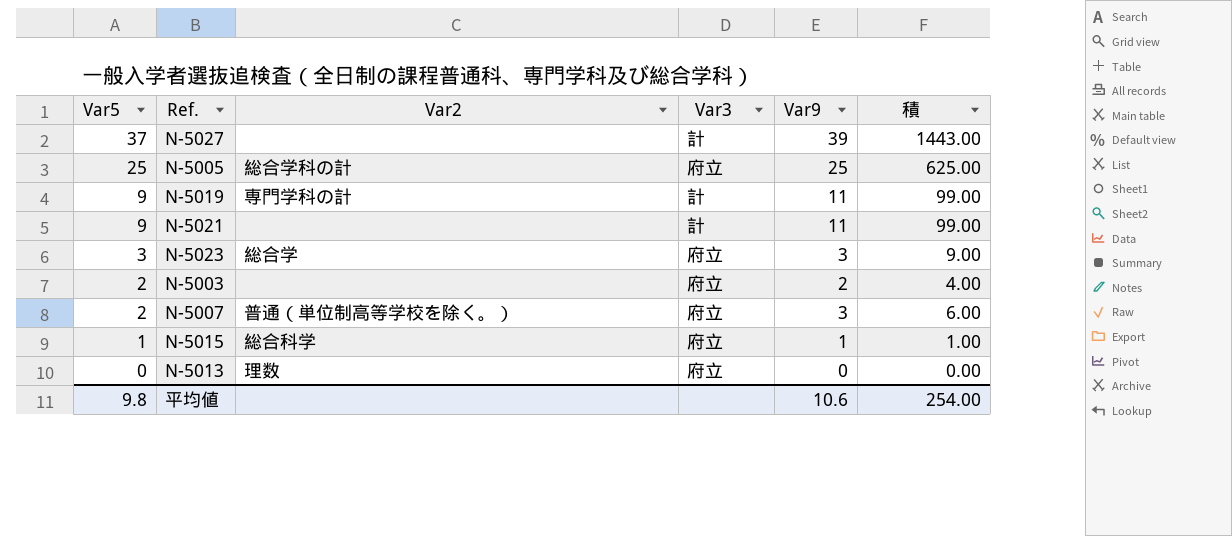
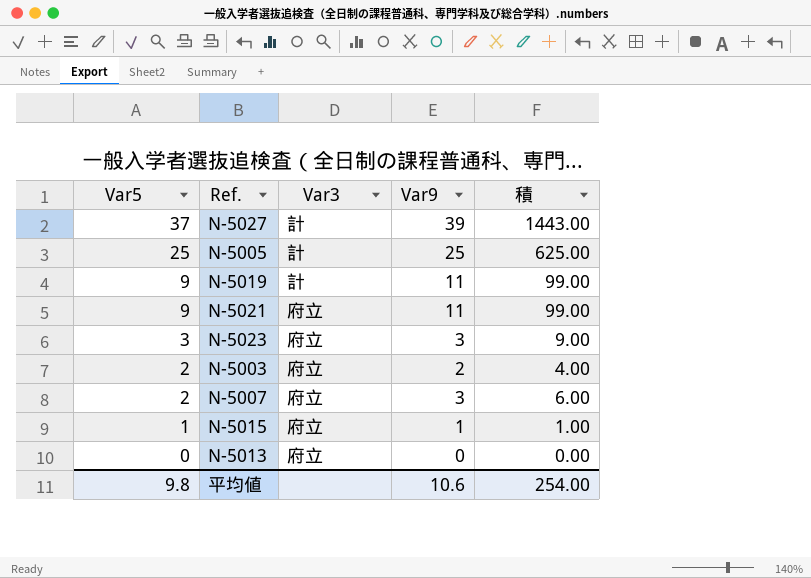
column Var2 | position: 3 -> none
N-5005 | Var3: 府立 -> 計
N-5021 | Var3: 計 -> 府立

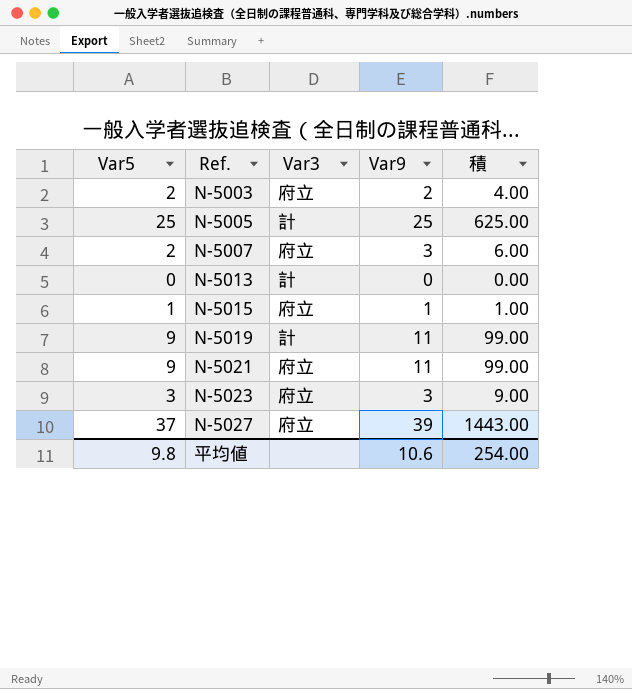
row order: Var5 descending -> Ref. ascending
N-5013 | Var3: 府立 -> 計
N-5027 | Var3: 計 -> 府立

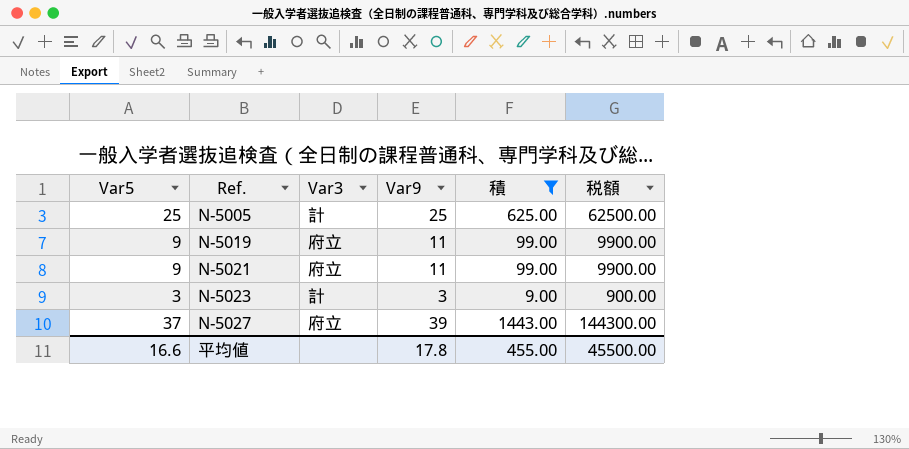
filter: none -> 積 >= 9.00
column 税額 | formula: none -> [積] * 100
N-5019 | Var3: 計 -> 府立
N-5023 | Var3: 府立 -> 計
平均値 | Var5: 9.8 -> 16.6
平均値 | Var9: 10.6 -> 17.8
平均値 | 積: 254.00 -> 455.00

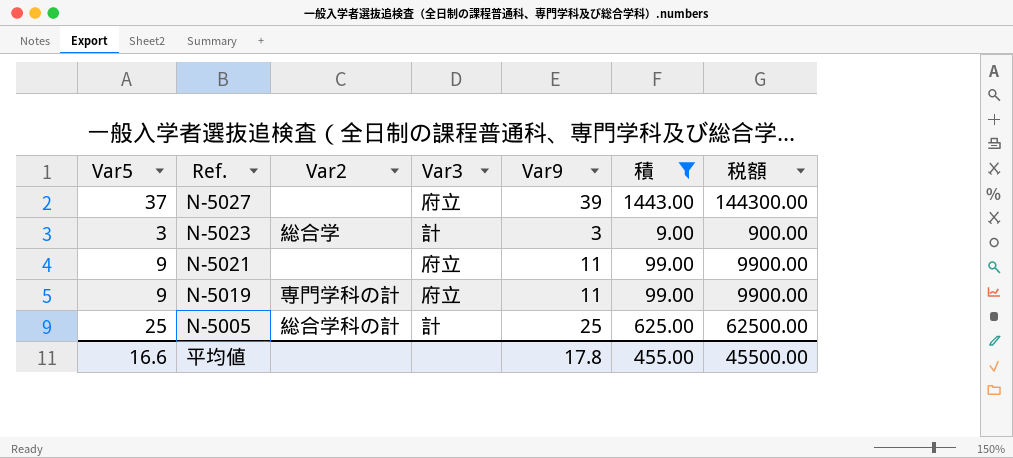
row order: Ref. ascending -> Ref. descending
column Var2 | position: none -> 3

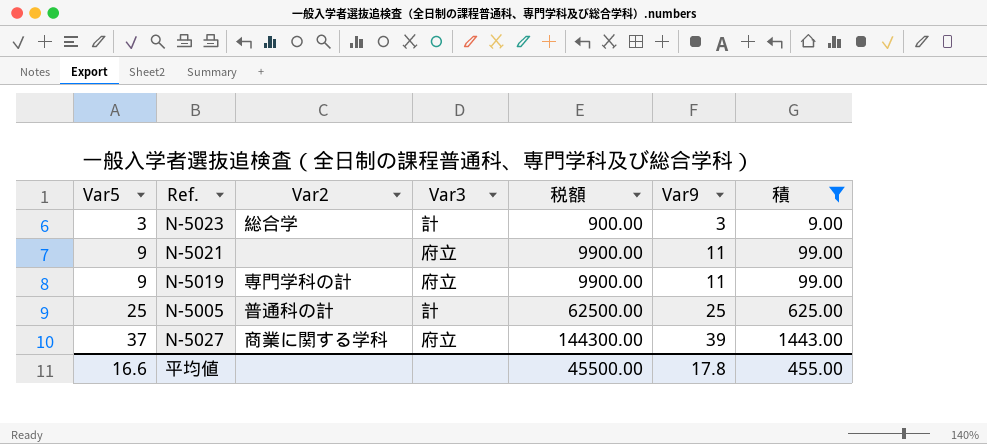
row order: Ref. descending -> Var5 ascending
column 税額 | position: 7 -> 5
N-5005 | Var2: 総合学科の計 -> 普通科の計
N-5027 | Var2: none -> 商業に関する学科

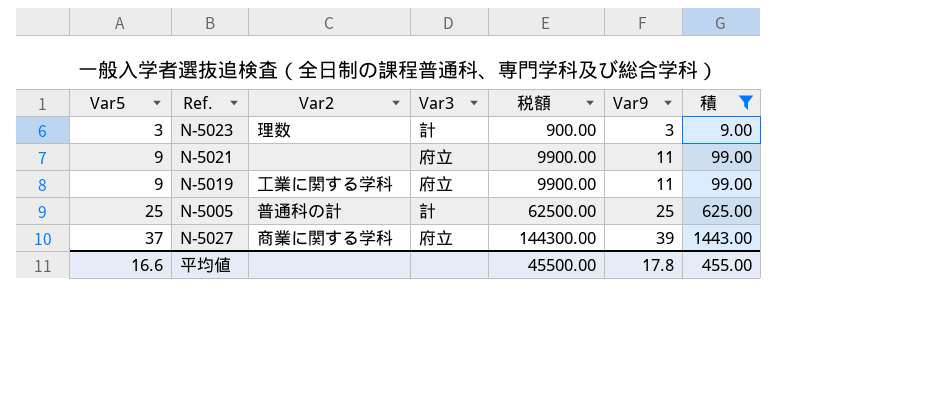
N-5023 | Var2: 総合学 -> 理数
N-5019 | Var2: 専門学科の計 -> 工業に関する学科

